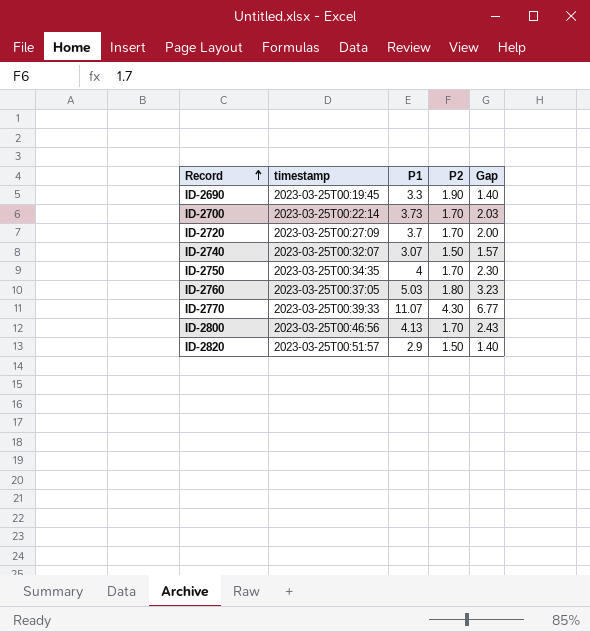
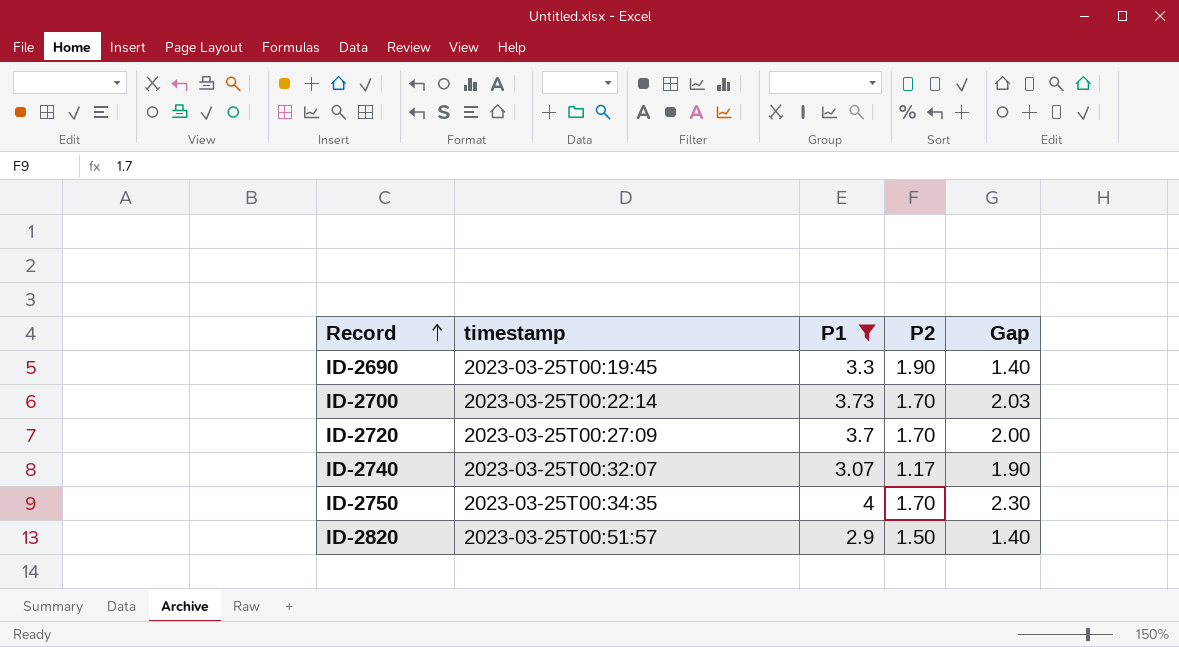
filter: none -> P1 <= 4
ID-2740 | P2: 1.50 -> 1.17
ID-2740 | Gap: 1.57 -> 1.90

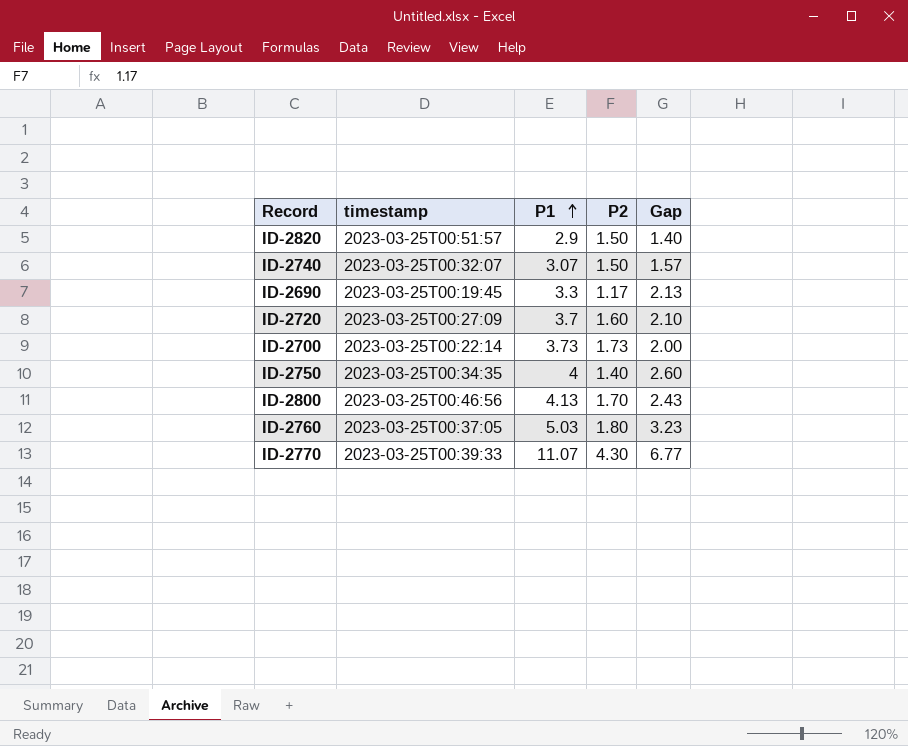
filter: P1 <= 4 -> none
row order: Record ascending -> P1 ascending
ID-2740 | P2: 1.17 -> 1.50
ID-2740 | Gap: 1.90 -> 1.57
ID-2690 | P2: 1.90 -> 1.17
ID-2690 | Gap: 1.40 -> 2.13
ID-2720 | P2: 1.70 -> 1.60
ID-2720 | Gap: 2.00 -> 2.10
ID-2700 | P2: 1.70 -> 1.73
ID-2700 | Gap: 2.03 -> 2.00
ID-2750 | P2: 1.70 -> 1.40
ID-2750 | Gap: 2.30 -> 2.60

